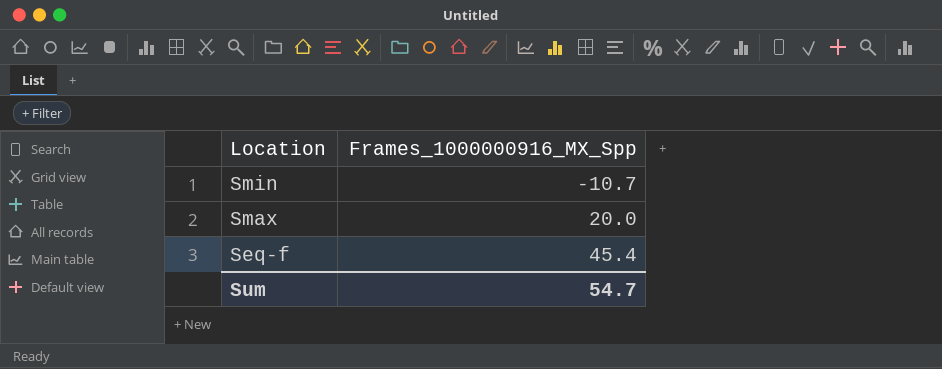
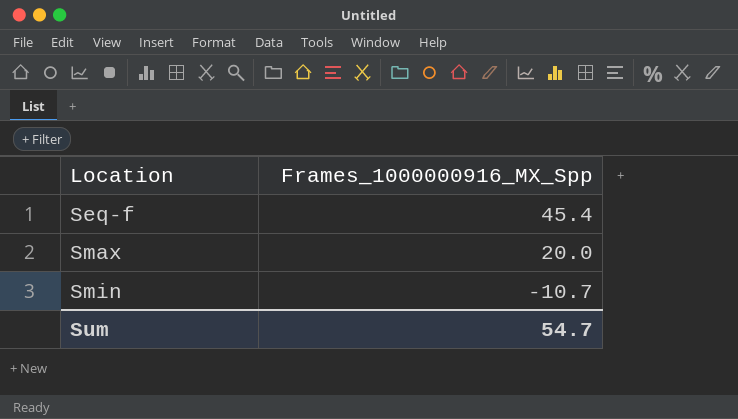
row order: Location descending -> Location ascending

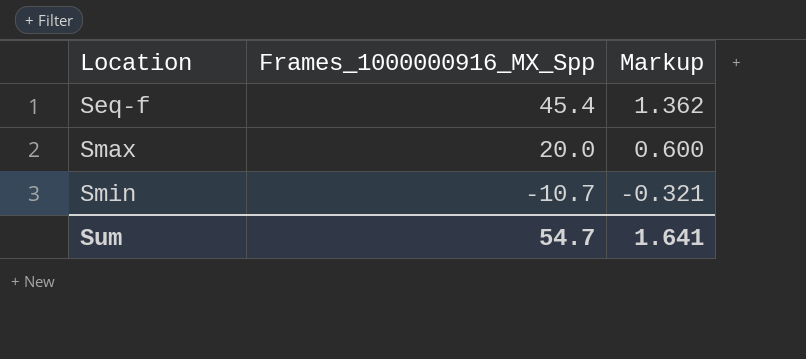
column Markup | formula: none -> [Frames_1000000916_MX_Spp] * 0.03

